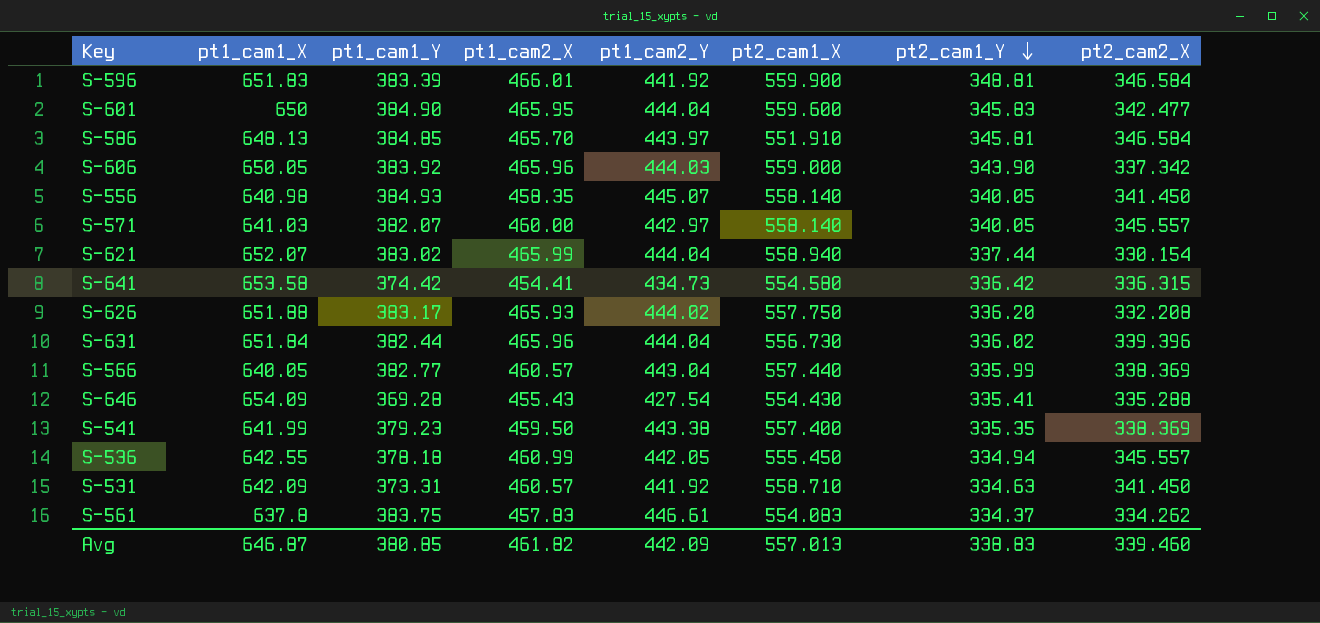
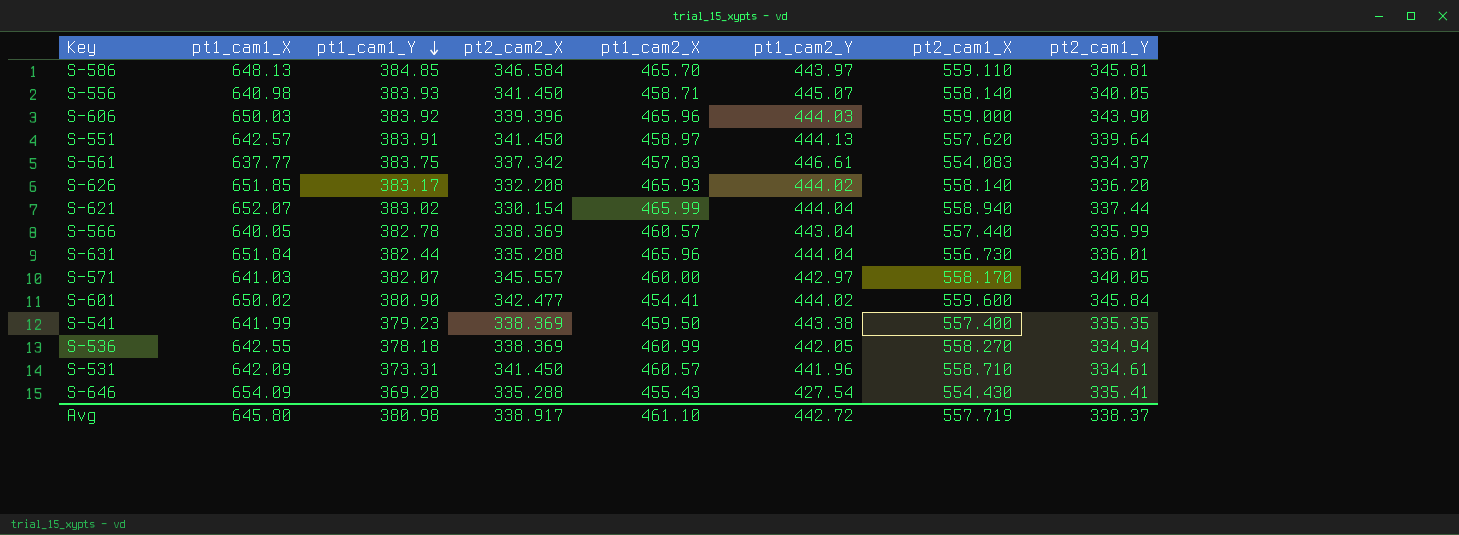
row order: pt2_cam1_Y descending -> pt1_cam1_Y descending
column pt2_cam2_X | position: 8 -> 4
row S-596: 651.83 | 383.39 | 466.01 | 441.92 | 559.900 | 348.81 | 346.584 -> none
row S-641: 653.58 | 374.42 | 454.41 | 434.73 | 554.580 | 336.42 | 336.315 -> none
S-586 | pt2_cam1_X: 551.910 -> 559.110
S-556 | pt1_cam1_Y: 384.93 -> 383.93
S-556 | pt1_cam2_X: 458.35 -> 458.71
S-606 | pt1_cam1_X: 650.05 -> 650.03
S-606 | pt2_cam2_X: 337.342 -> 339.396
row S-551: none -> 642.57 | 383.91 | 341.450 | 458.97 | 444.13 | 557.620 | 339.64
S-561 | pt1_cam1_X: 637.8 -> 637.77
S-561 | pt2_cam2_X: 334.262 -> 337.342
S-626 | pt1_cam1_X: 651.88 -> 651.85
S-626 | pt2_cam1_X: 557.750 -> 558.140
S-566 | pt1_cam1_Y: 382.77 -> 382.78
S-631 | pt2_cam2_X: 339.396 -> 335.288
S-631 | pt2_cam1_Y: 336.02 -> 336.01
S-571 | pt2_cam1_X: 558.140 -> 558.170
S-601 | pt1_cam1_X: 650 -> 650.02
S-601 | pt1_cam1_Y: 384.90 -> 380.90
S-601 | pt1_cam2_X: 465.95 -> 454.41
S-601 | pt1_cam2_Y: 444.04 -> 444.02
S-601 | pt2_cam1_Y: 345.83 -> 345.84
S-536 | pt2_cam2_X: 345.557 -> 338.369
S-536 | pt2_cam1_X: 555.450 -> 558.270
S-531 | pt1_cam2_Y: 441.92 -> 441.96
S-531 | pt2_cam1_Y: 334.63 -> 334.61
Avg | pt1_cam1_X: 646.87 -> 645.80
Avg | pt1_cam1_Y: 380.85 -> 380.98
Avg | pt2_cam2_X: 339.460 -> 338.917
Avg | pt1_cam2_X: 461.82 -> 461.10
Avg | pt1_cam2_Y: 442.09 -> 442.72
Avg | pt2_cam1_X: 557.013 -> 557.719
Avg | pt2_cam1_Y: 338.83 -> 338.37

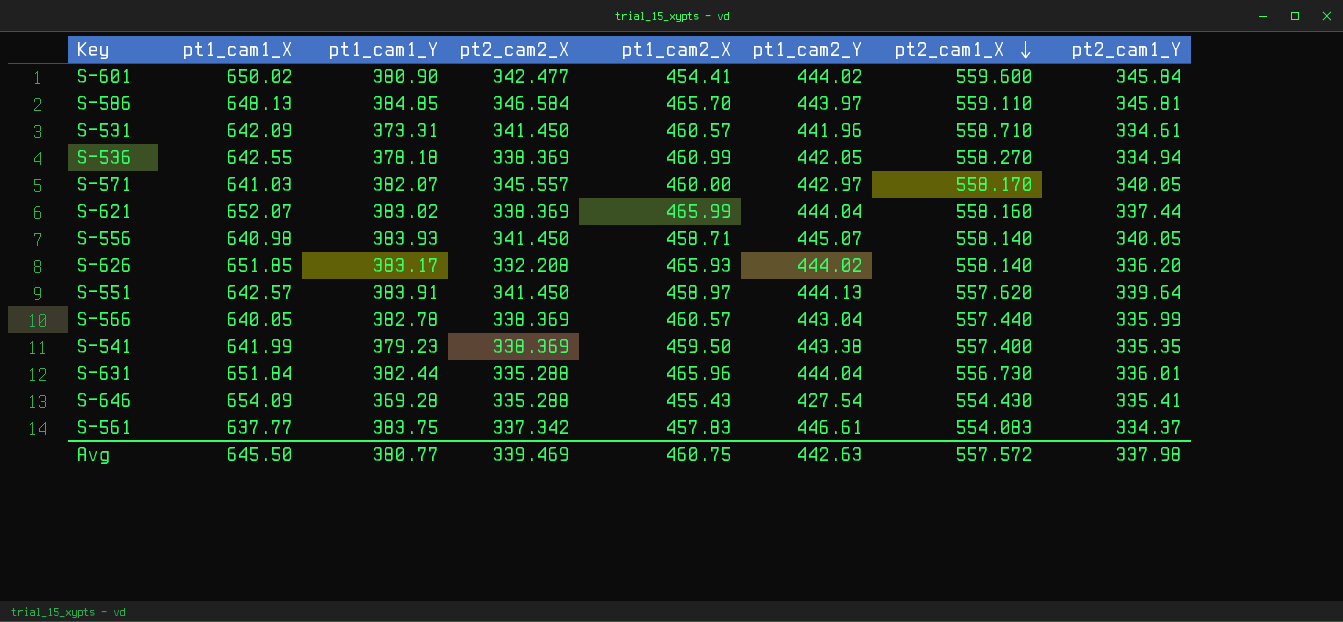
row order: pt1_cam1_Y descending -> pt2_cam1_X descending
row S-606: 650.03 | 383.92 | 339.396 | 465.96 | 444.03 | 559.000 | 343.90 -> none
S-621 | pt2_cam2_X: 330.154 -> 338.369
S-621 | pt2_cam1_X: 558.940 -> 558.160
Avg | pt1_cam1_X: 645.80 -> 645.50
Avg | pt1_cam1_Y: 380.98 -> 380.77
Avg | pt2_cam2_X: 338.917 -> 339.469
Avg | pt1_cam2_X: 461.10 -> 460.75
Avg | pt1_cam2_Y: 442.72 -> 442.63
Avg | pt2_cam1_X: 557.719 -> 557.572
Avg | pt2_cam1_Y: 338.37 -> 337.98

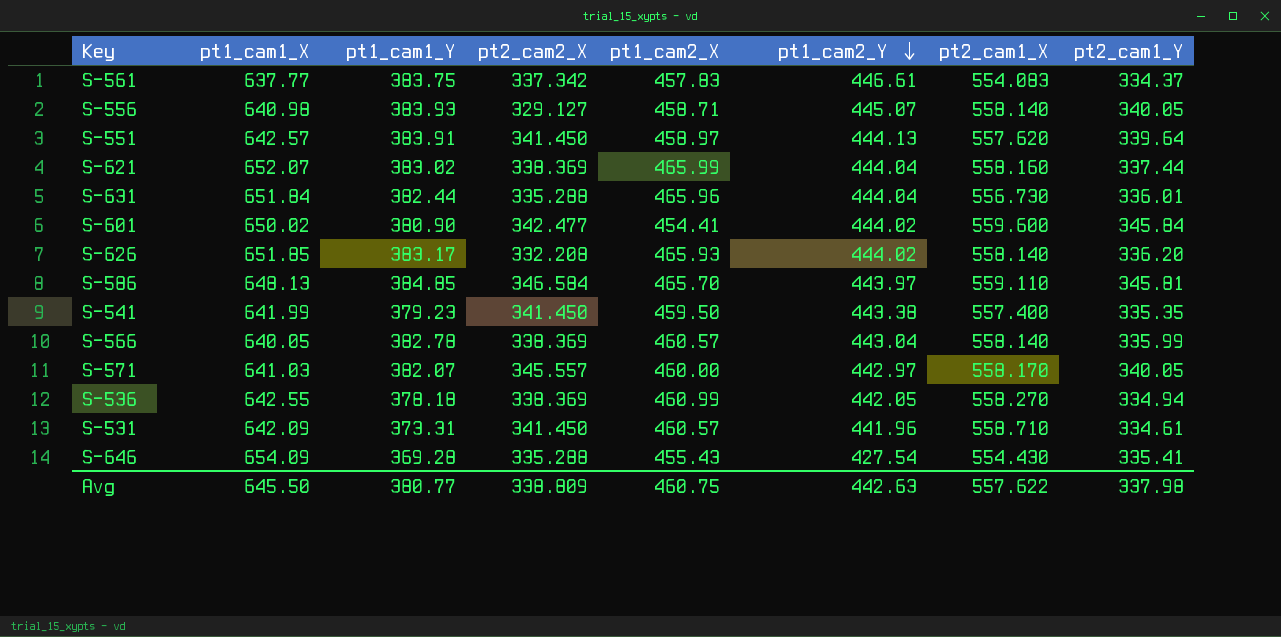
row order: pt2_cam1_X descending -> pt1_cam2_Y descending
S-556 | pt2_cam2_X: 341.450 -> 329.127
S-541 | pt2_cam2_X: 338.369 -> 341.450
S-566 | pt2_cam1_X: 557.440 -> 558.140
Avg | pt2_cam2_X: 339.469 -> 338.809
Avg | pt2_cam1_X: 557.572 -> 557.622

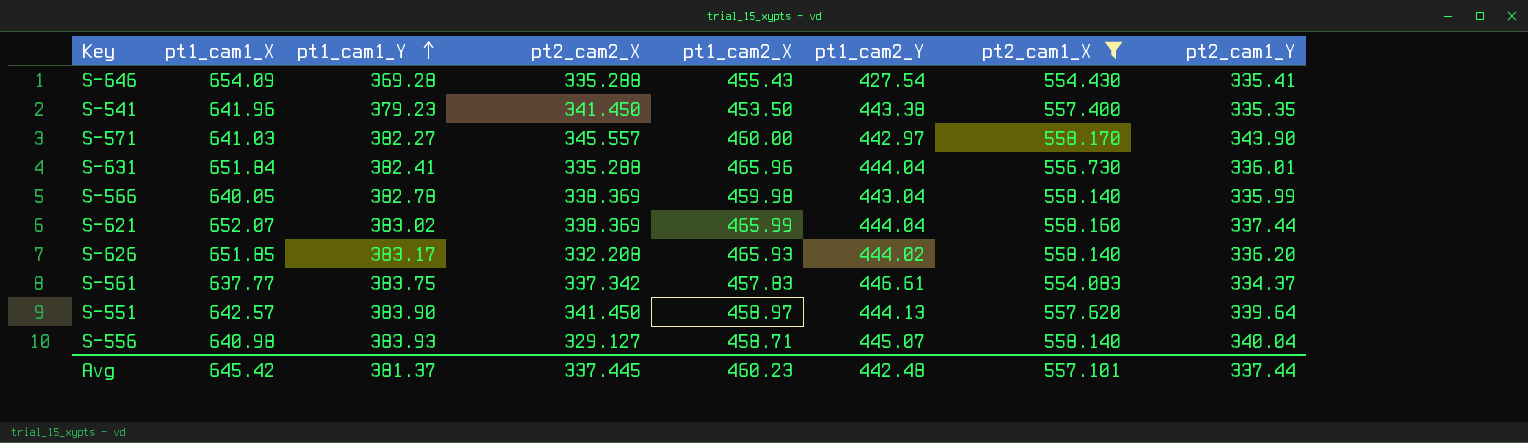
filter: none -> pt2_cam1_X <= 558.170
row order: pt1_cam2_Y descending -> pt1_cam1_Y ascending
S-541 | pt1_cam1_X: 641.99 -> 641.96
S-541 | pt1_cam2_X: 459.50 -> 453.50
S-571 | pt1_cam1_Y: 382.07 -> 382.27
S-571 | pt2_cam1_Y: 340.05 -> 343.90
S-631 | pt1_cam1_Y: 382.44 -> 382.41
S-566 | pt1_cam2_X: 460.57 -> 459.98
S-551 | pt1_cam1_Y: 383.91 -> 383.90
S-556 | pt2_cam1_Y: 340.05 -> 340.04
Avg | pt1_cam1_X: 645.50 -> 645.42
Avg | pt1_cam1_Y: 380.77 -> 381.37
Avg | pt2_cam2_X: 338.809 -> 337.445
Avg | pt1_cam2_X: 460.75 -> 460.23
Avg | pt1_cam2_Y: 442.63 -> 442.48
Avg | pt2_cam1_X: 557.622 -> 557.101
Avg | pt2_cam1_Y: 337.98 -> 337.44

